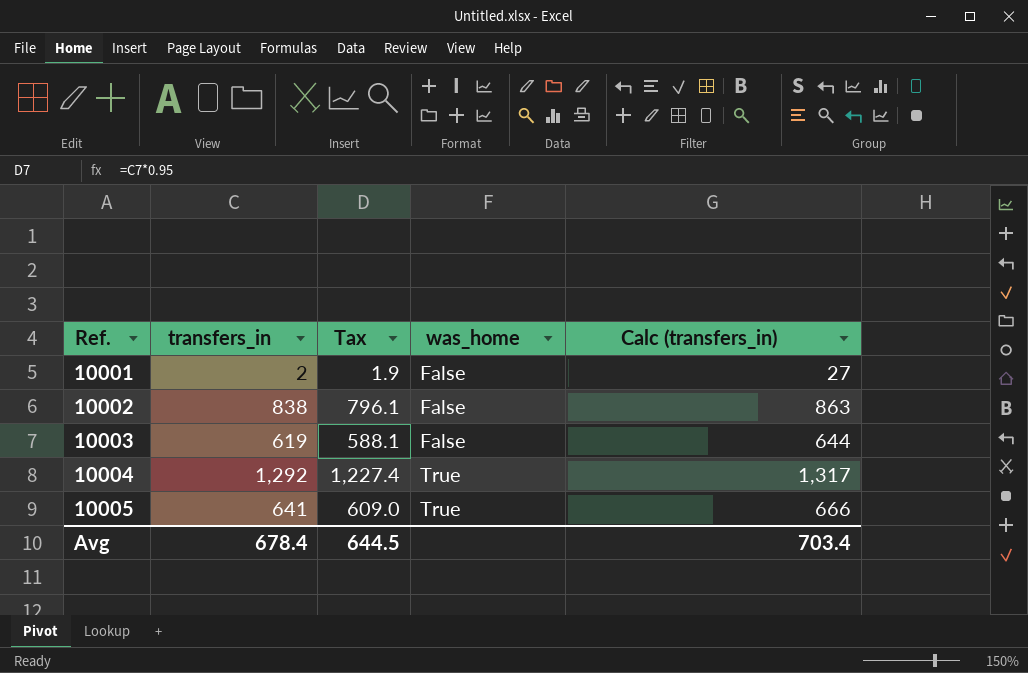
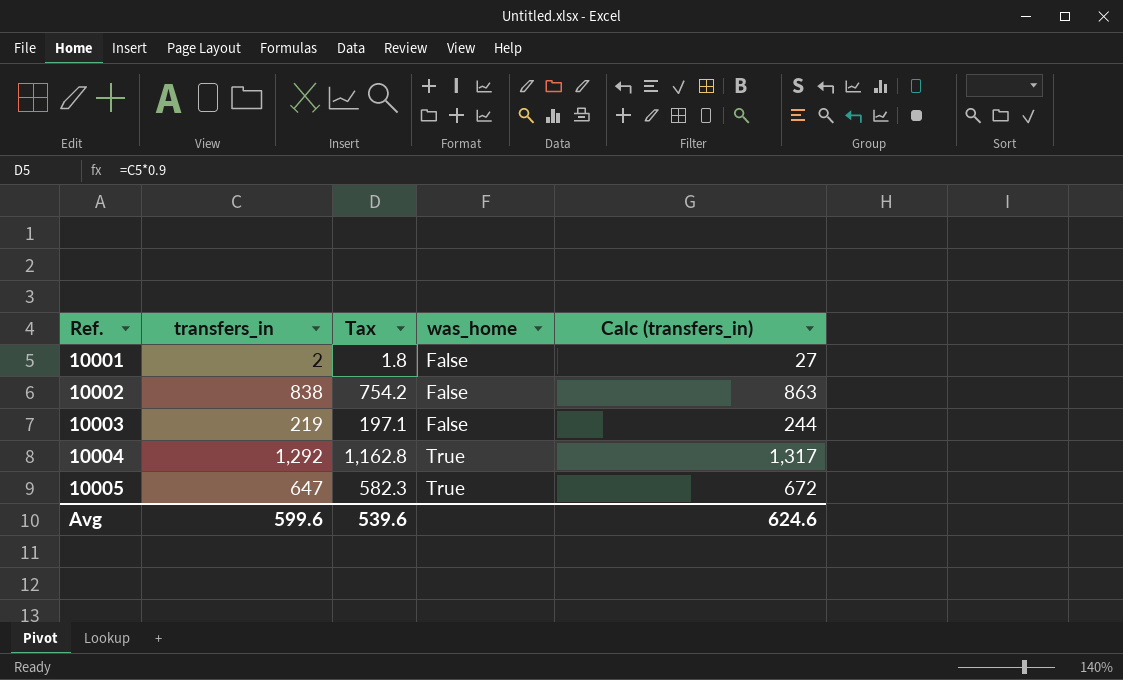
column Tax | formula: [transfers_in] * 0.95 -> [transfers_in] * 0.9
10003 | transfers_in: 619 -> 219
10003 | Calc (transfers_in): 644 -> 244
10005 | transfers_in: 641 -> 647
10005 | Calc (transfers_in): 666 -> 672
Avg | transfers_in: 678.4 -> 599.6
Avg | Tax: 644.5 -> 539.6
Avg | Calc (transfers_in): 703.4 -> 624.6

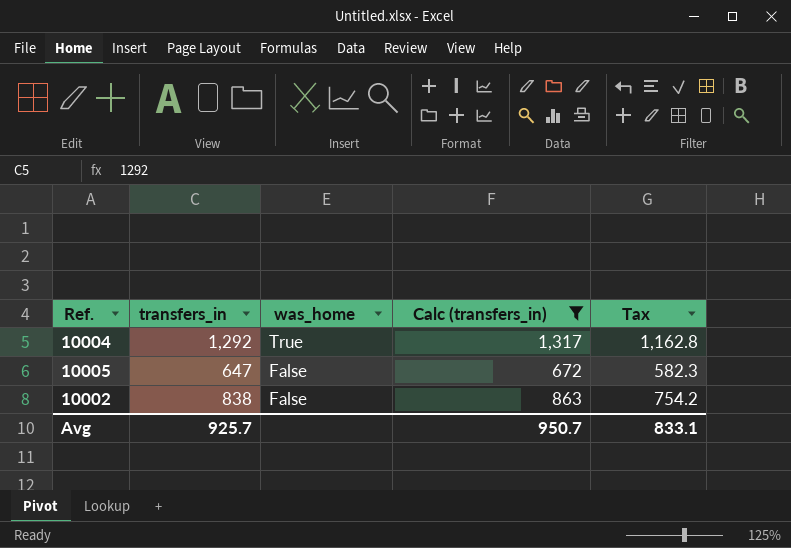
filter: none -> Calc (transfers_in) >= 672
row order: Ref. ascending -> was_home descending
column Tax | position: 3 -> 5
10005 | was_home: True -> False
Avg | transfers_in: 599.6 -> 925.7
Avg | Calc (transfers_in): 624.6 -> 950.7
Avg | Tax: 539.6 -> 833.1

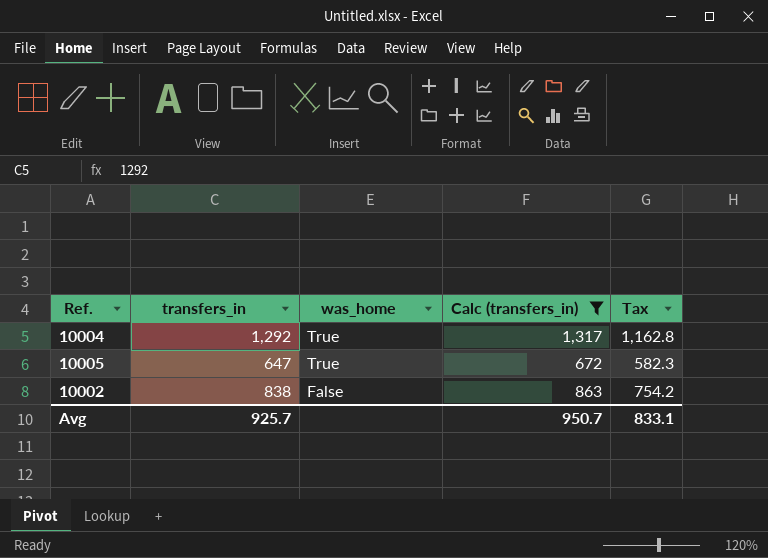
10005 | was_home: False -> True

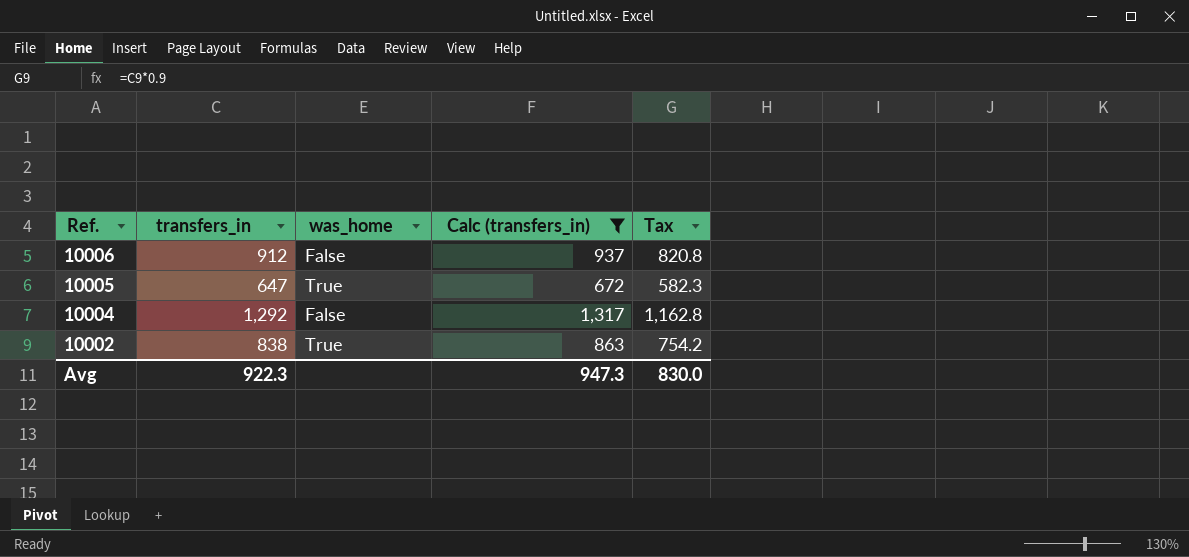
row order: was_home descending -> Ref. descending
row 10006: none -> 912 | False | 937 | 820.8
10004 | was_home: True -> False
10002 | was_home: False -> True
Avg | transfers_in: 925.7 -> 922.3
Avg | Calc (transfers_in): 950.7 -> 947.3
Avg | Tax: 833.1 -> 830.0

